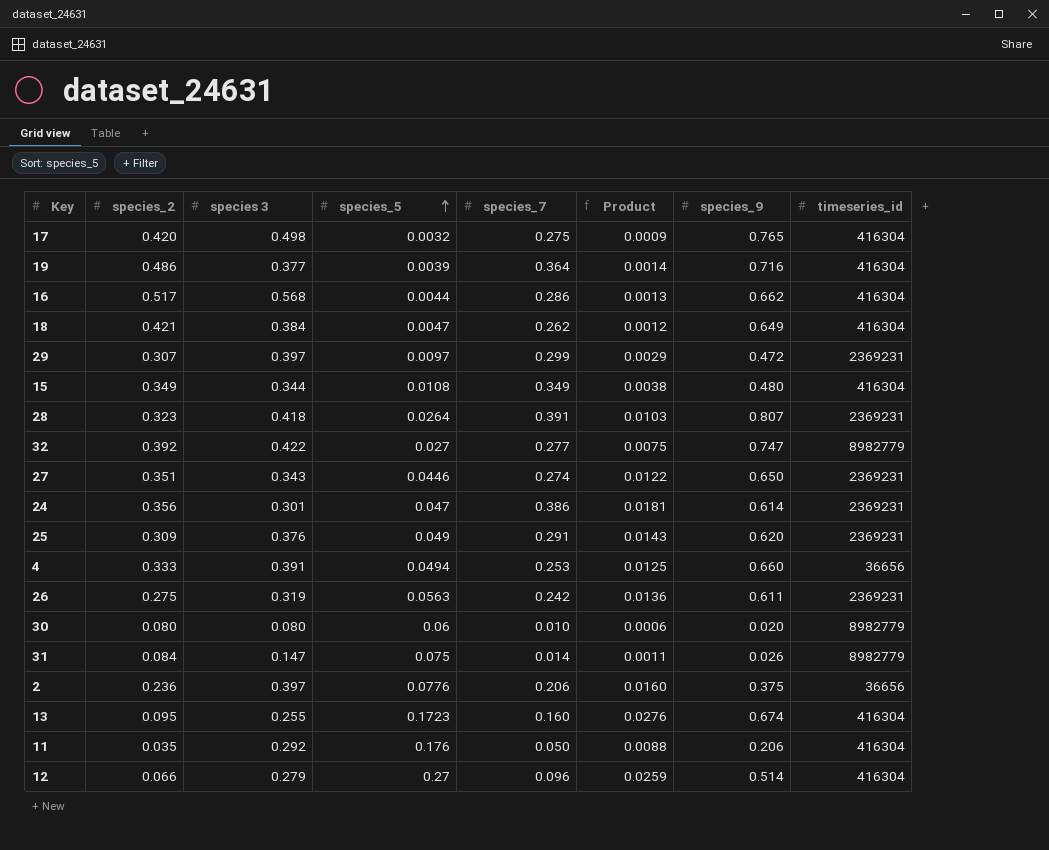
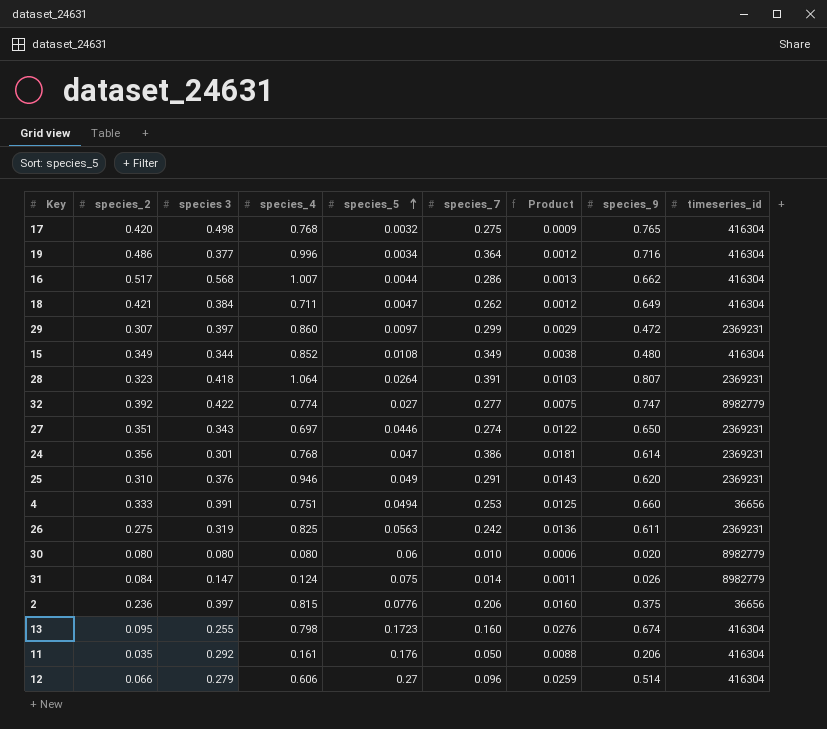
column species_4 | position: none -> 4
19 | species_5: 0.0039 -> 0.0034
19 | Product: 0.0014 -> 0.0012
25 | species_2: 0.309 -> 0.310

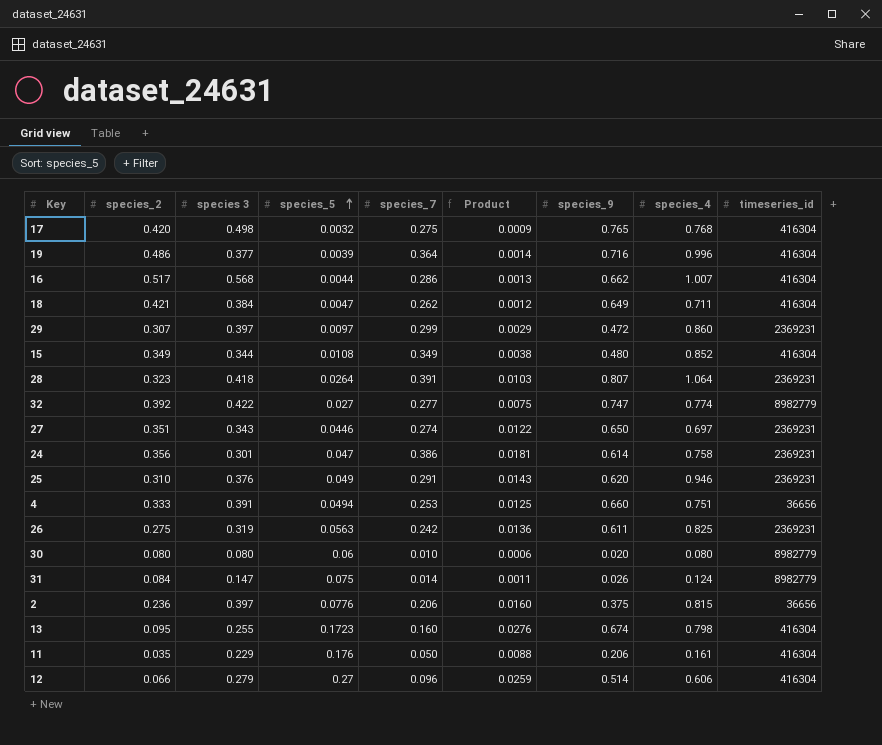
column species_4 | position: 4 -> 8
19 | species_5: 0.0034 -> 0.0039
19 | Product: 0.0012 -> 0.0014
24 | species_4: 0.768 -> 0.758
11 | species 3: 0.292 -> 0.229

